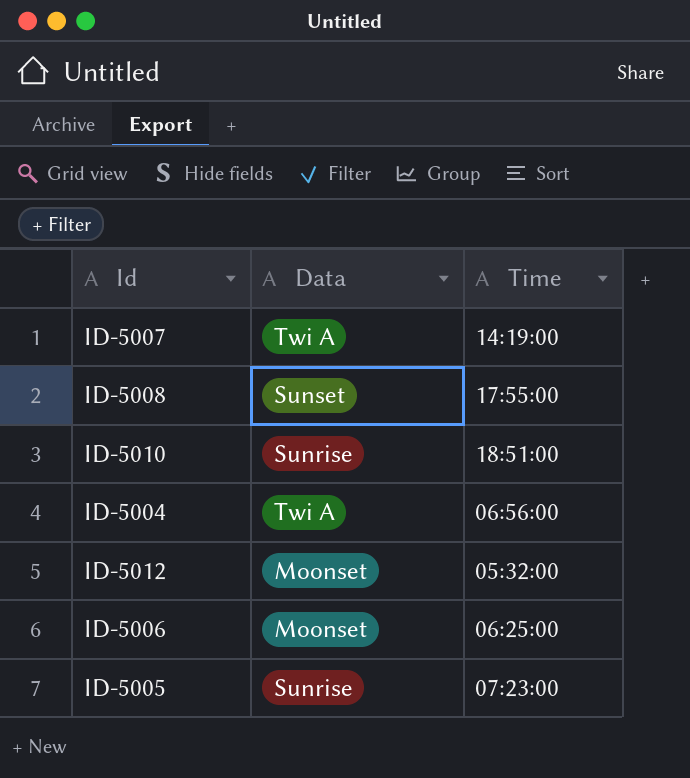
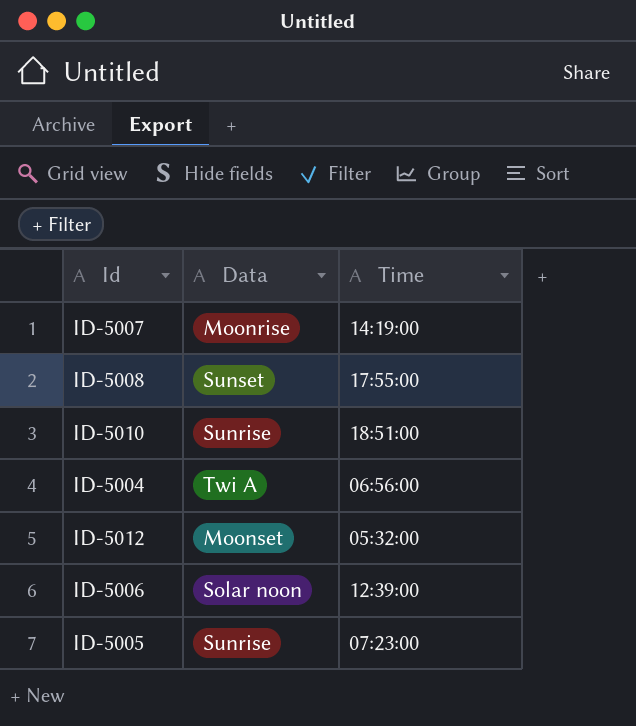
ID-5007 | Data: Twi A -> Moonrise
ID-5006 | Data: Moonset -> Solar noon
ID-5006 | Time: 06:25:00 -> 12:39:00

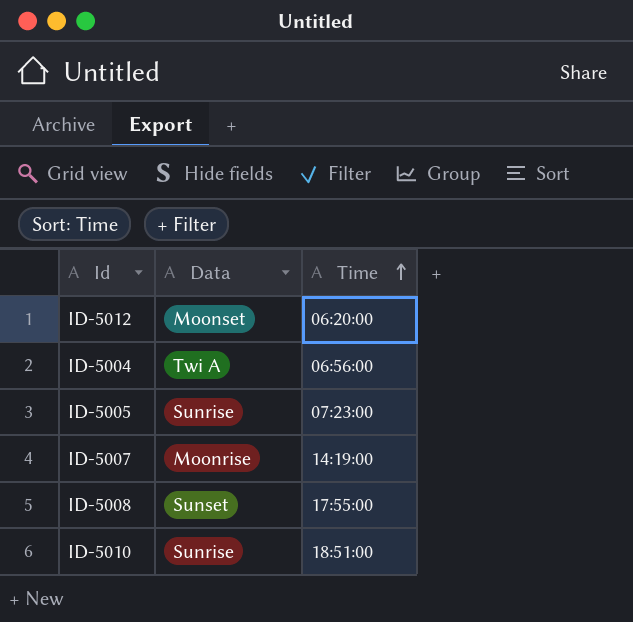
row order: none -> Time ascending
row ID-5006: Solar noon | 12:39:00 -> none
ID-5012 | Time: 05:32:00 -> 06:20:00

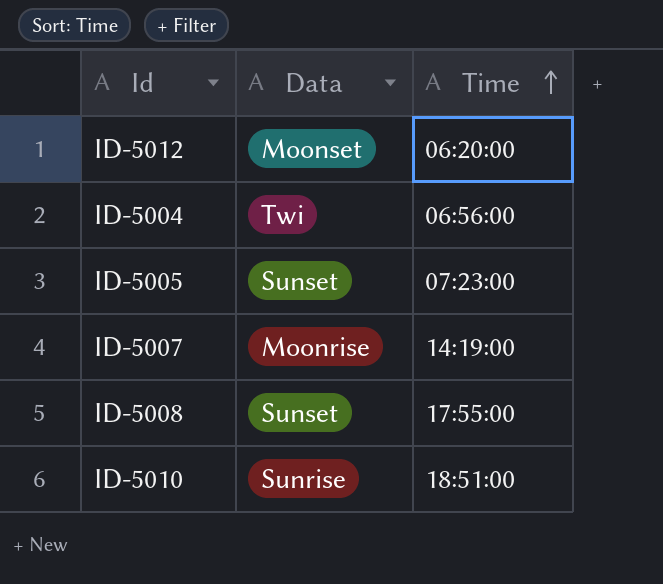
ID-5004 | Data: Twi A -> Twi
ID-5005 | Data: Sunrise -> Sunset

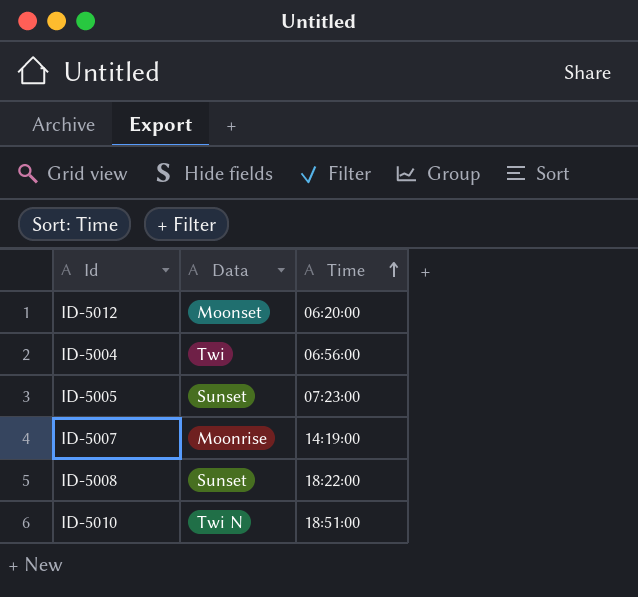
ID-5008 | Time: 17:55:00 -> 18:22:00
ID-5010 | Data: Sunrise -> Twi N

